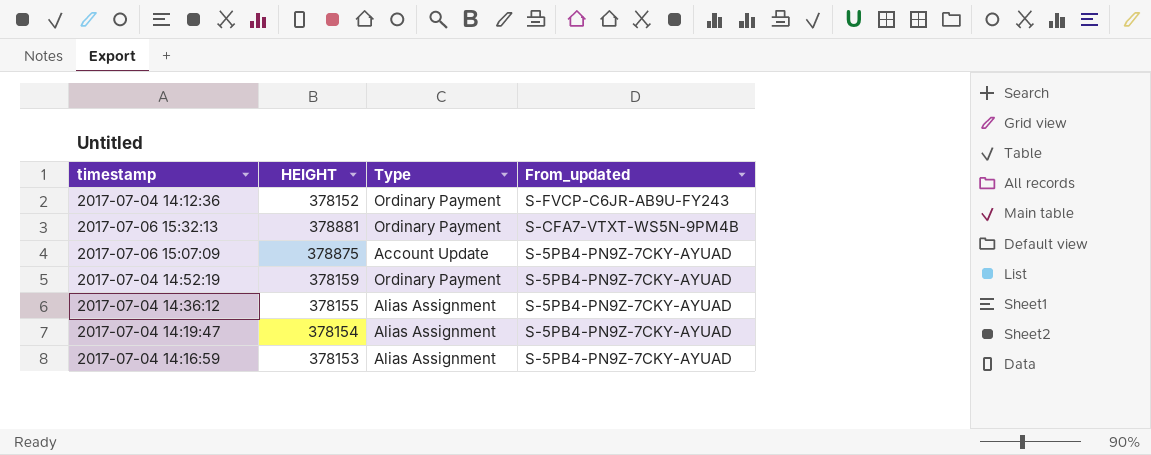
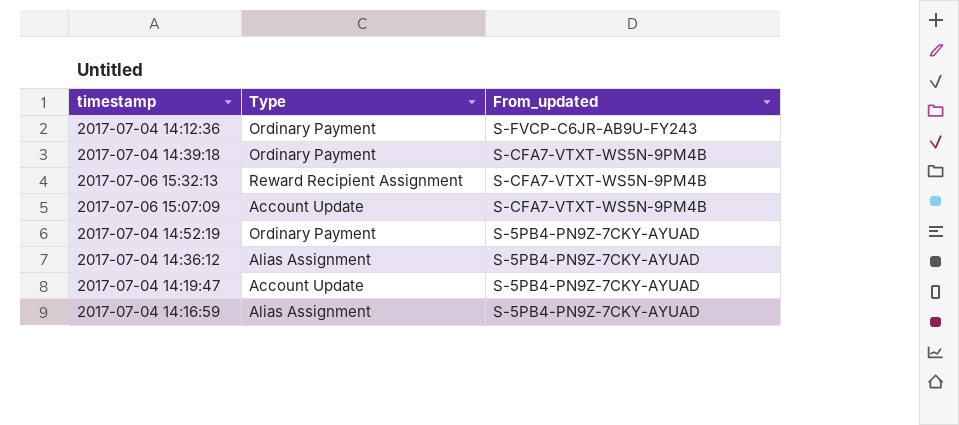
column HEIGHT | position: 2 -> none
row 2017-07-04 14:39:18: none -> Ordinary Payment | S-CFA7-VTXT-WS5N-9PM4B
2017-07-06 15:32:13 | Type: Ordinary Payment -> Reward Recipient Assignment
2017-07-06 15:07:09 | From_updated: S-5PB4-PN9Z-7CKY-AYUAD -> S-CFA7-VTXT-WS5N-9PM4B
2017-07-04 14:19:47 | Type: Alias Assignment -> Account Update

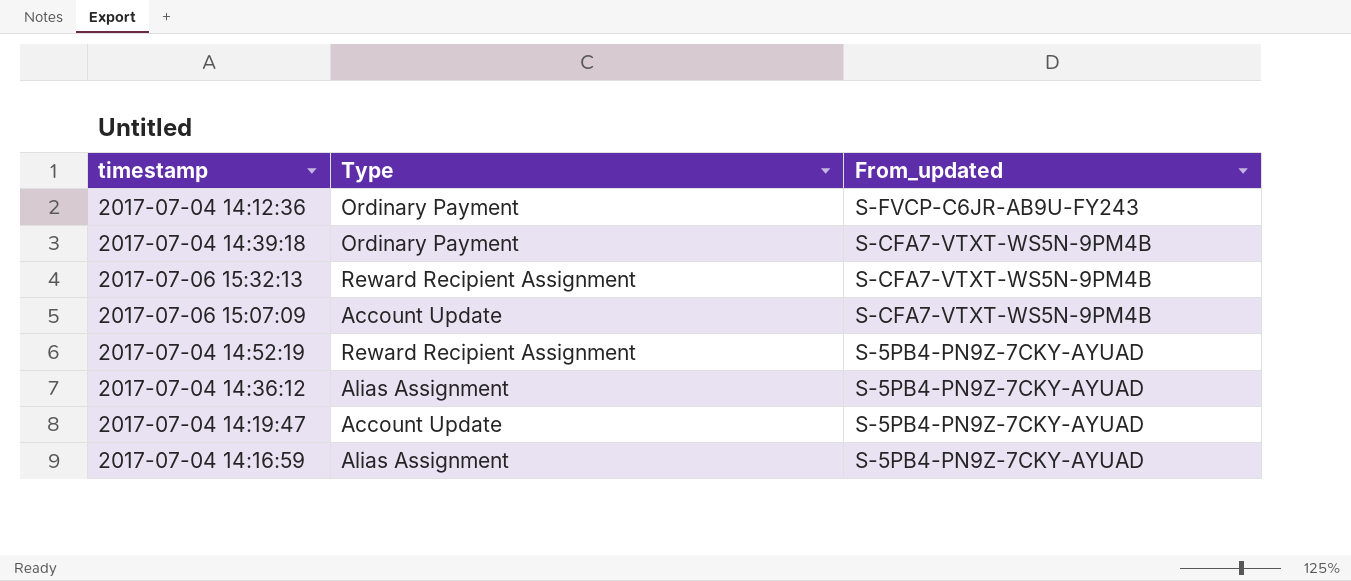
2017-07-04 14:52:19 | Type: Ordinary Payment -> Reward Recipient Assignment

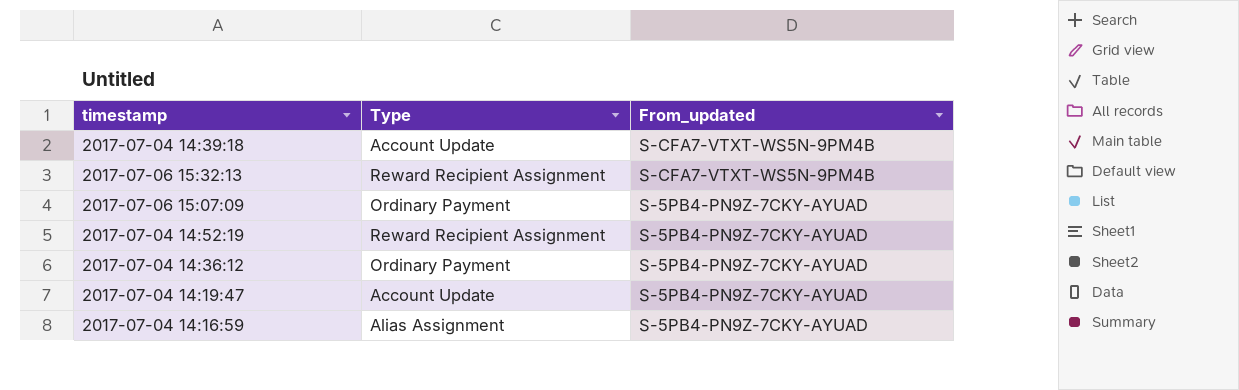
row 2017-07-04 14:12:36: Ordinary Payment | S-FVCP-C6JR-AB9U-FY243 -> none
2017-07-04 14:39:18 | Type: Ordinary Payment -> Account Update
2017-07-06 15:07:09 | Type: Account Update -> Ordinary Payment
2017-07-06 15:07:09 | From_updated: S-CFA7-VTXT-WS5N-9PM4B -> S-5PB4-PN9Z-7CKY-AYUAD
2017-07-04 14:36:12 | Type: Alias Assignment -> Ordinary Payment

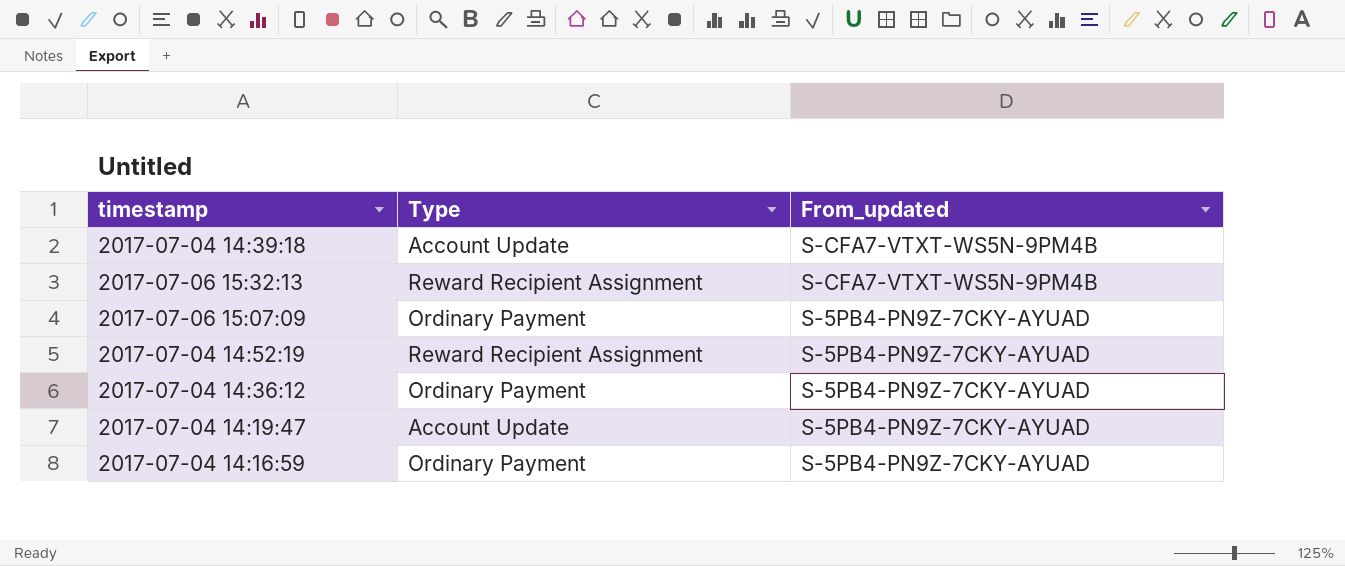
2017-07-04 14:16:59 | Type: Alias Assignment -> Ordinary Payment

